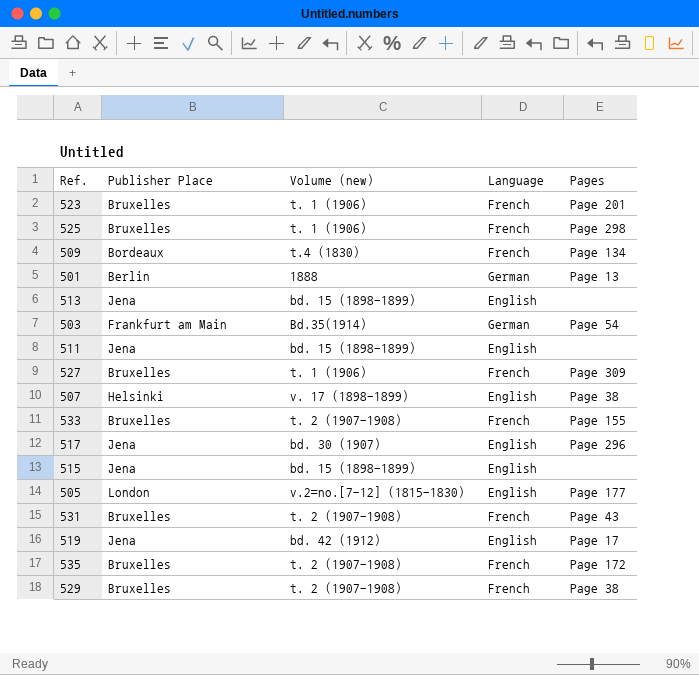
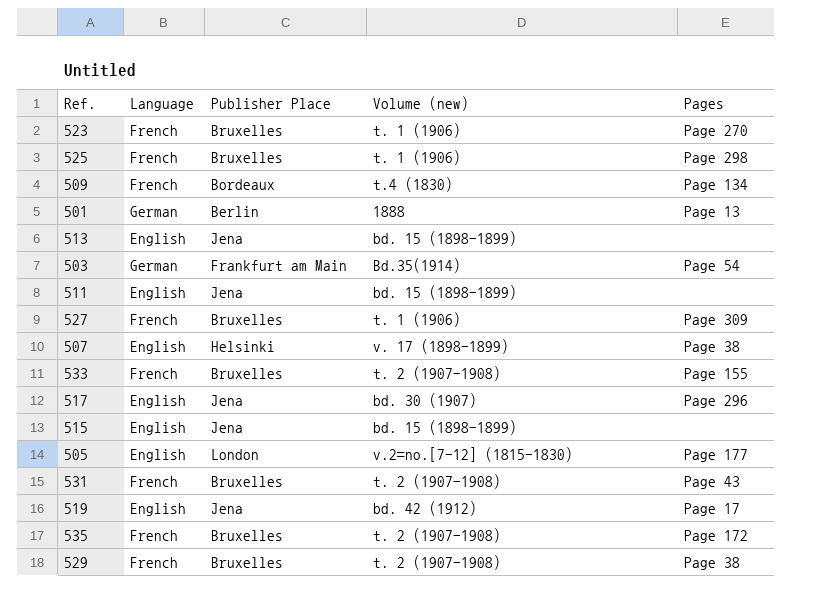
column Language | position: 4 -> 2
523 | Pages: Page 201 -> Page 270

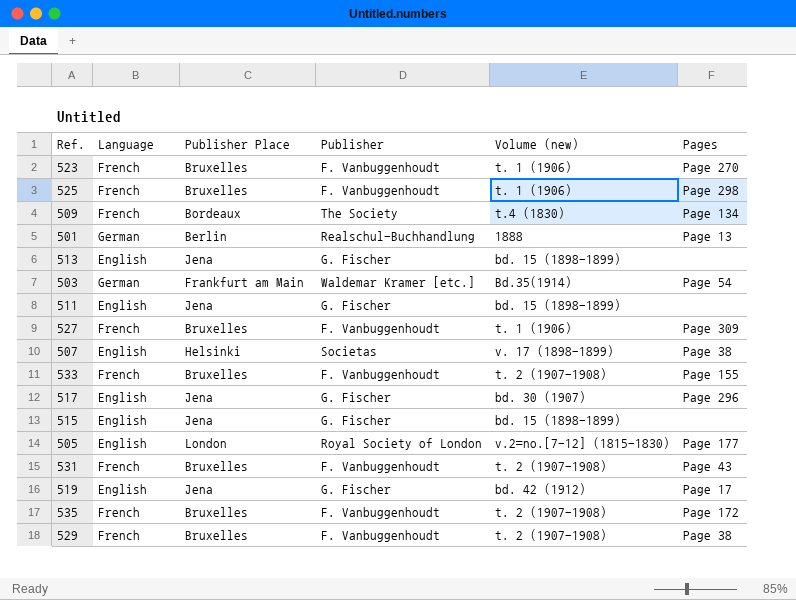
column Publisher | position: none -> 4

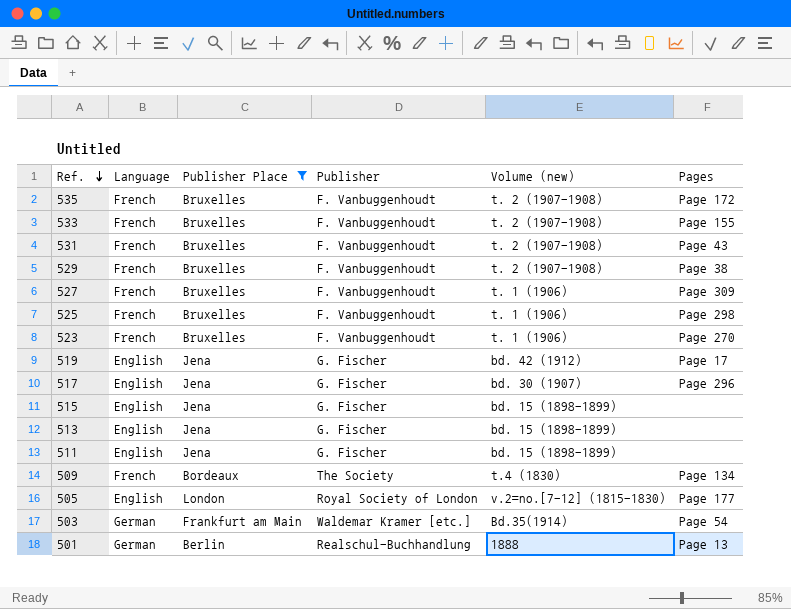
filter: none -> Publisher Place != Helsinki
row order: none -> Ref. descending

